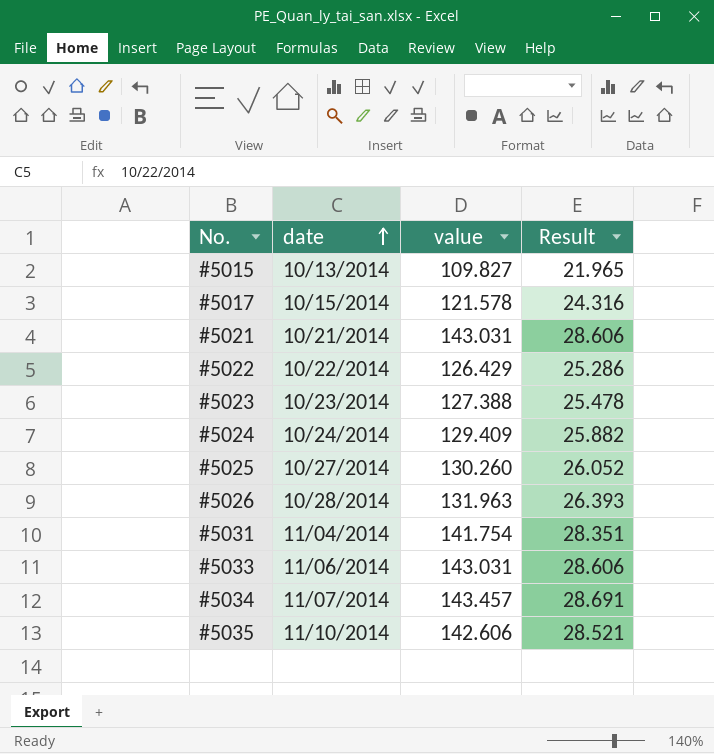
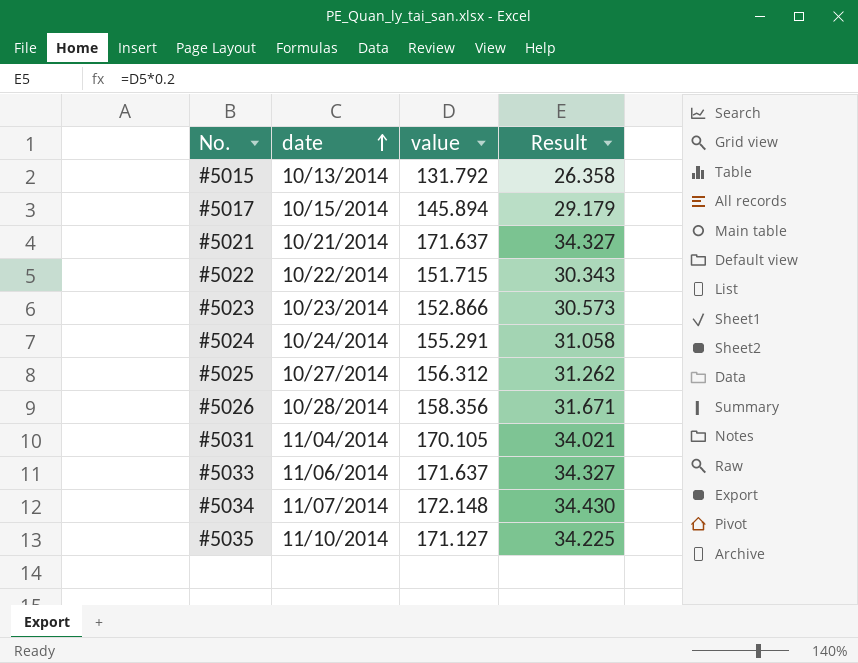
#5015 | value: 109.827 -> 131.792
#5015 | Result: 21.965 -> 26.358
#5017 | value: 121.578 -> 145.894
#5017 | Result: 24.316 -> 29.179
#5021 | value: 143.031 -> 171.637
#5021 | Result: 28.606 -> 34.327
#5022 | value: 126.429 -> 151.715
#5022 | Result: 25.286 -> 30.343
#5023 | value: 127.388 -> 152.866
#5023 | Result: 25.478 -> 30.573
#5024 | value: 129.409 -> 155.291
#5024 | Result: 25.882 -> 31.058
#5025 | value: 130.260 -> 156.312
#5025 | Result: 26.052 -> 31.262
#5026 | value: 131.963 -> 158.356
#5026 | Result: 26.393 -> 31.671
#5031 | value: 141.754 -> 170.105
#5031 | Result: 28.351 -> 34.021
#5033 | value: 143.031 -> 171.637
#5033 | Result: 28.606 -> 34.327
#5034 | value: 143.457 -> 172.148
#5034 | Result: 28.691 -> 34.430
#5035 | value: 142.606 -> 171.127
#5035 | Result: 28.521 -> 34.225

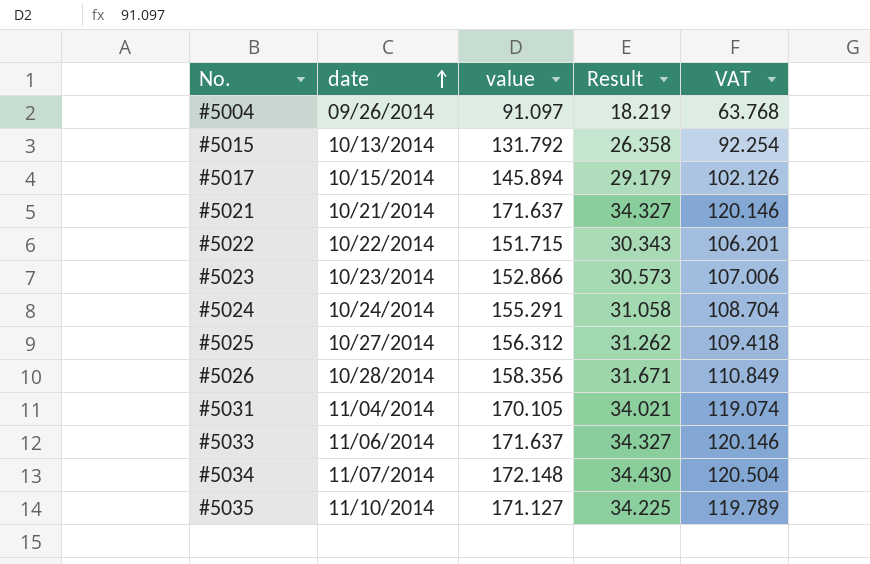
column VAT | formula: none -> [value] * 0.7
row #5004: none -> 09/26/2014 | 91.097 | 18.219 | 63.768

